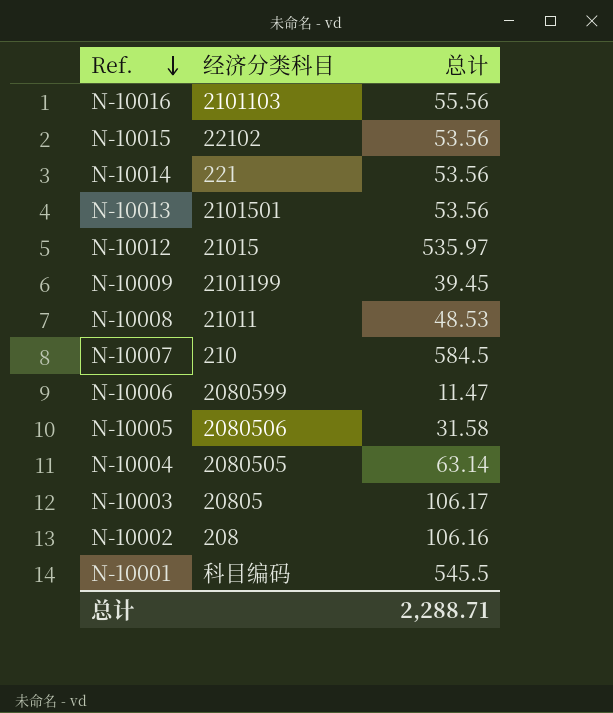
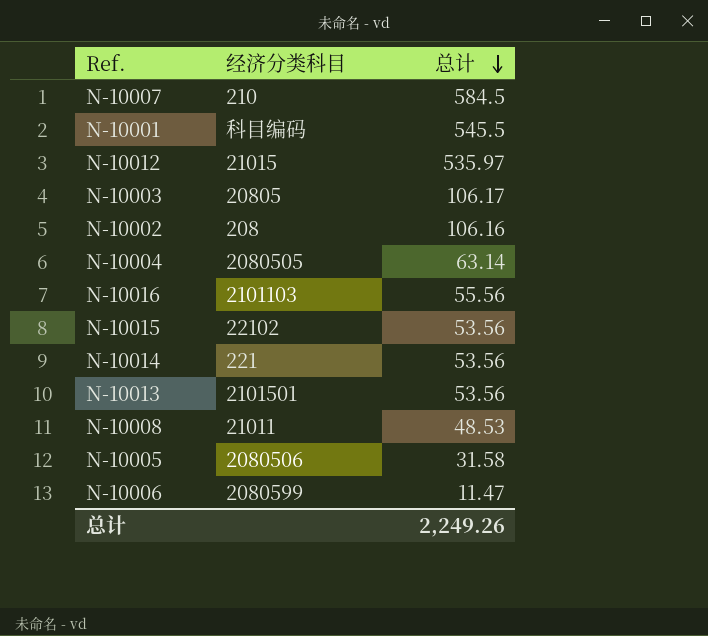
row order: Ref. descending -> 总计 descending
row N-10009: 2101199 | 39.45 -> none
总计 | 总计: 2,288.71 -> 2,249.26

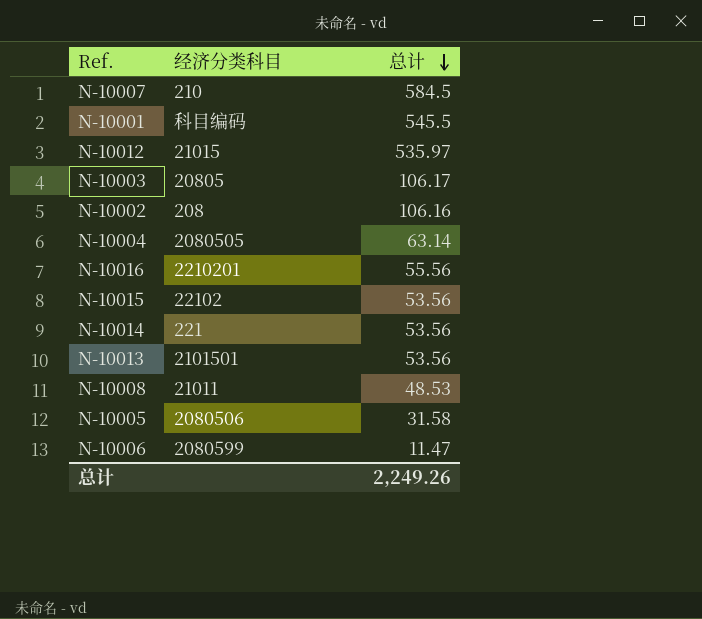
N-10016 | 经济分类科目: 2101103 -> 2210201

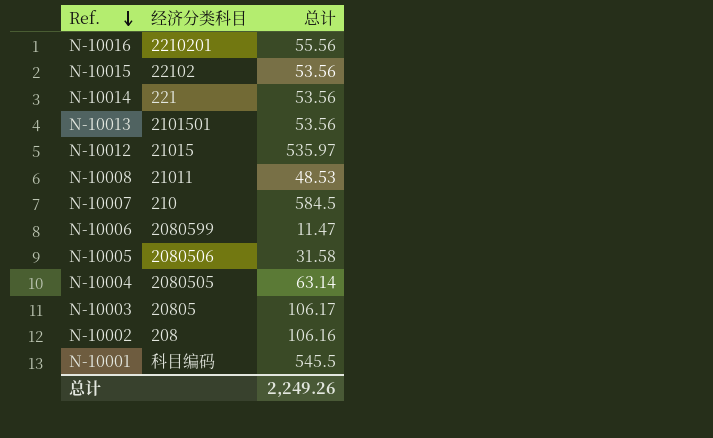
row order: 总计 descending -> Ref. descending

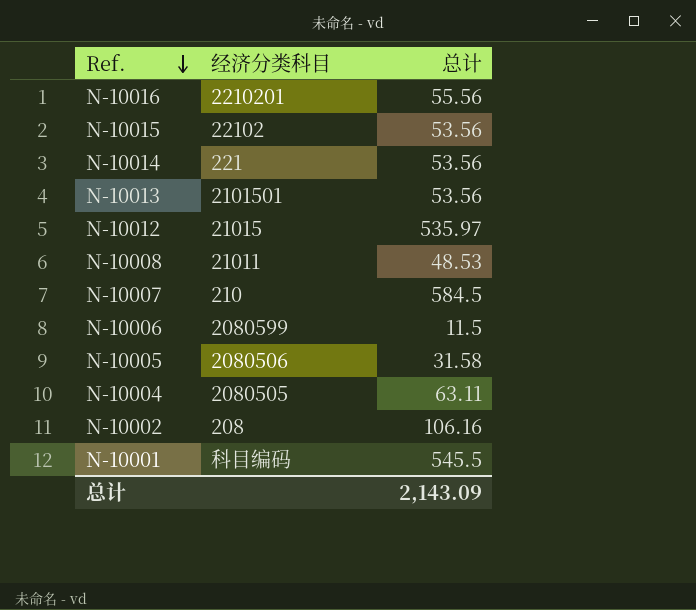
row N-10003: 20805 | 106.17 -> none
N-10006 | 总计: 11.47 -> 11.5
N-10004 | 总计: 63.14 -> 63.11
总计 | 总计: 2,249.26 -> 2,143.09

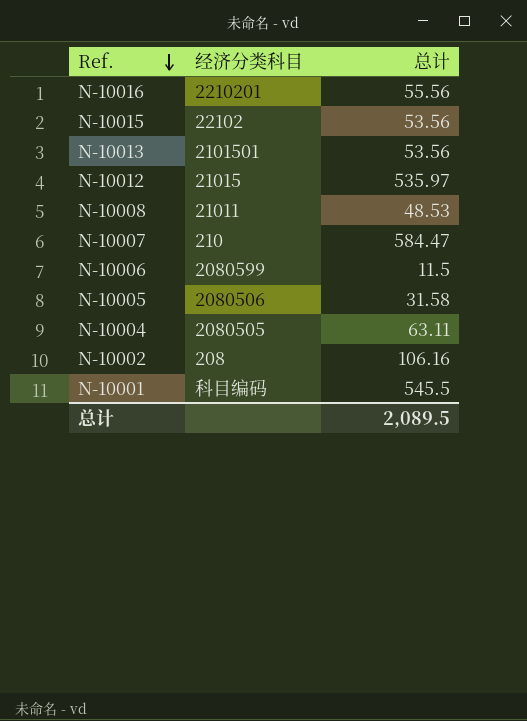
row N-10014: 221 | 53.56 -> none
N-10007 | 总计: 584.5 -> 584.47
总计 | 总计: 2,143.09 -> 2,089.5

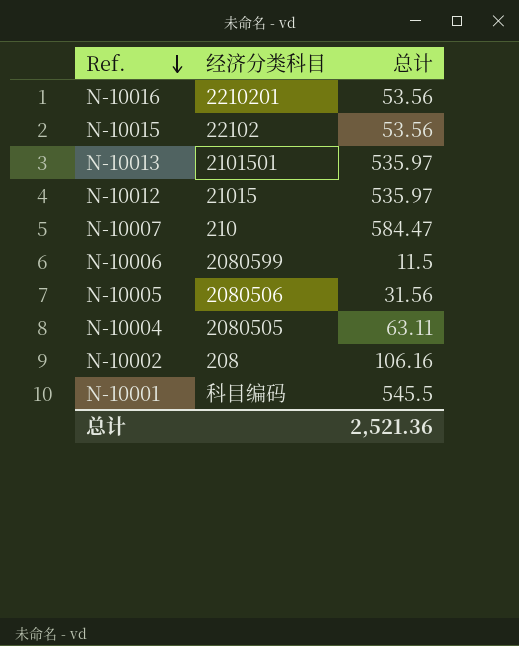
row N-10008: 21011 | 48.53 -> none
N-10016 | 总计: 55.56 -> 53.56
N-10013 | 总计: 53.56 -> 535.97
N-10005 | 总计: 31.58 -> 31.56
总计 | 总计: 2,089.5 -> 2,521.36

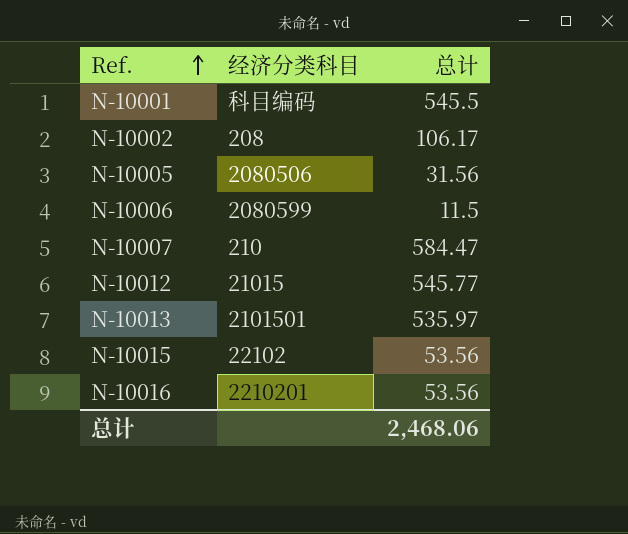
row order: Ref. descending -> Ref. ascending
row N-10004: 2080505 | 63.11 -> none
N-10002 | 总计: 106.16 -> 106.17
N-10012 | 总计: 535.97 -> 545.77
总计 | 总计: 2,521.36 -> 2,468.06

